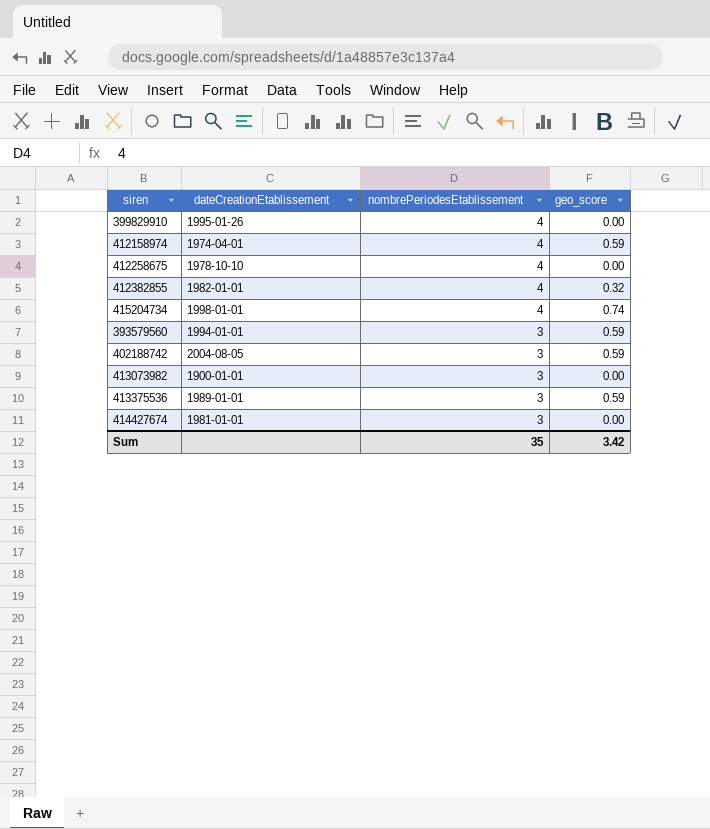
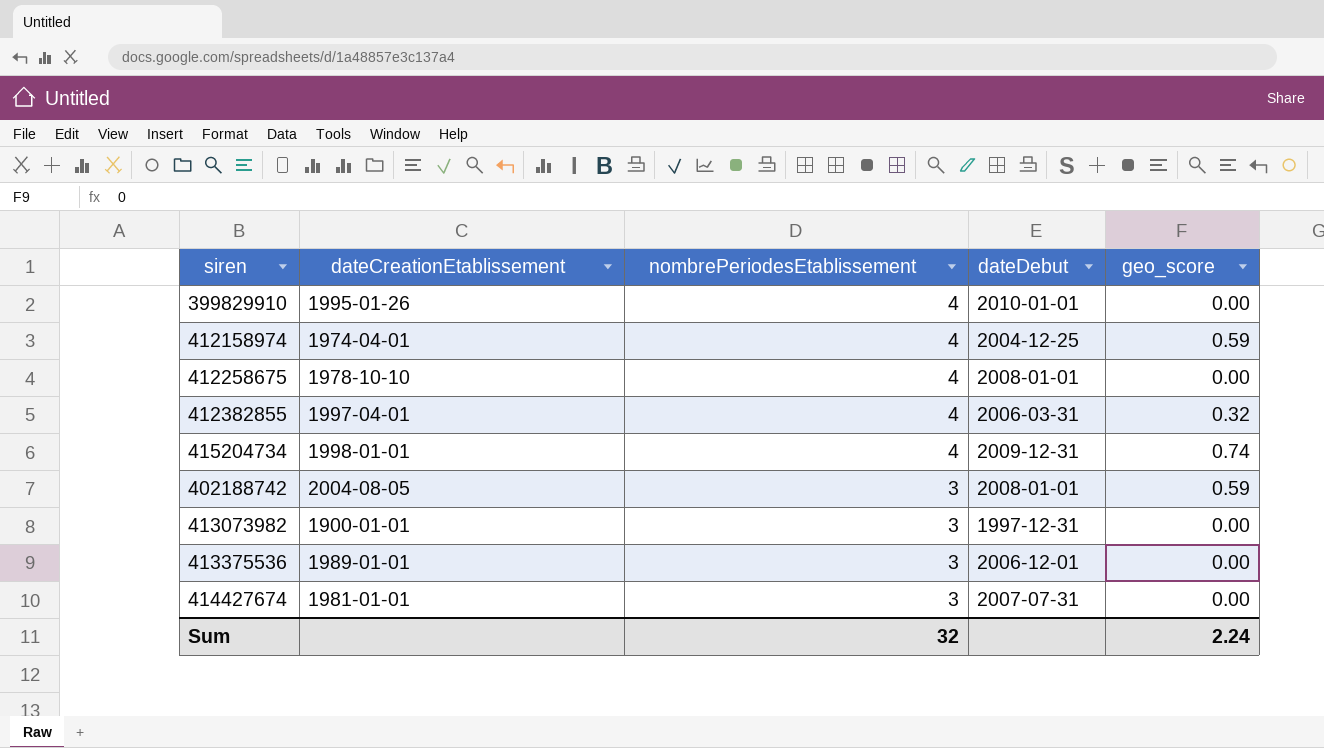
column dateDebut | position: none -> 4
row 393579560: 1994-01-01 | 3 | 0.59 -> none
412382855 | dateCreationEtablissement: 1982-01-01 -> 1997-04-01
413375536 | geo_score: 0.59 -> 0.00
Sum | nombrePeriodesEtablissement: 35 -> 32
Sum | geo_score: 3.42 -> 2.24

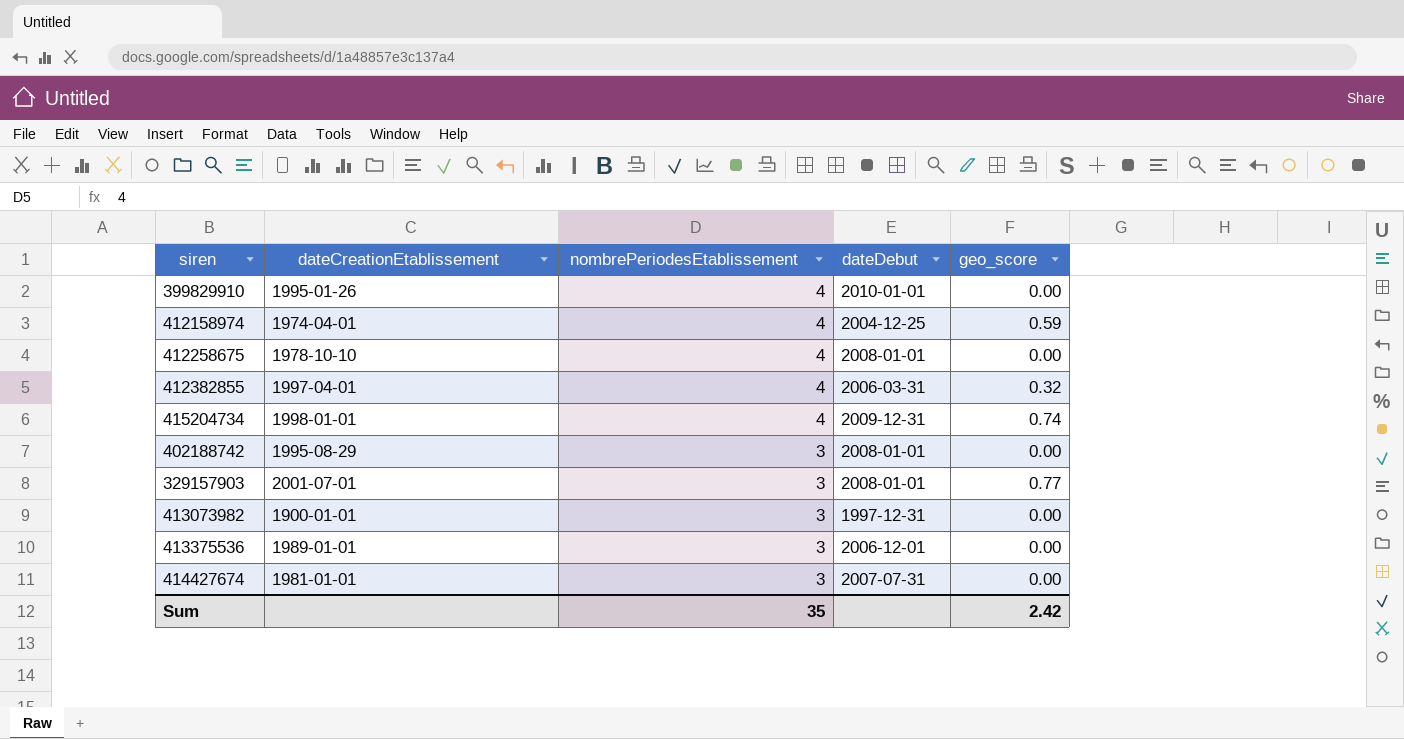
402188742 | dateCreationEtablissement: 2004-08-05 -> 1995-08-29
402188742 | geo_score: 0.59 -> 0.00
row 329157903: none -> 2001-07-01 | 3 | 2008-01-01 | 0.77
Sum | nombrePeriodesEtablissement: 32 -> 35
Sum | geo_score: 2.24 -> 2.42

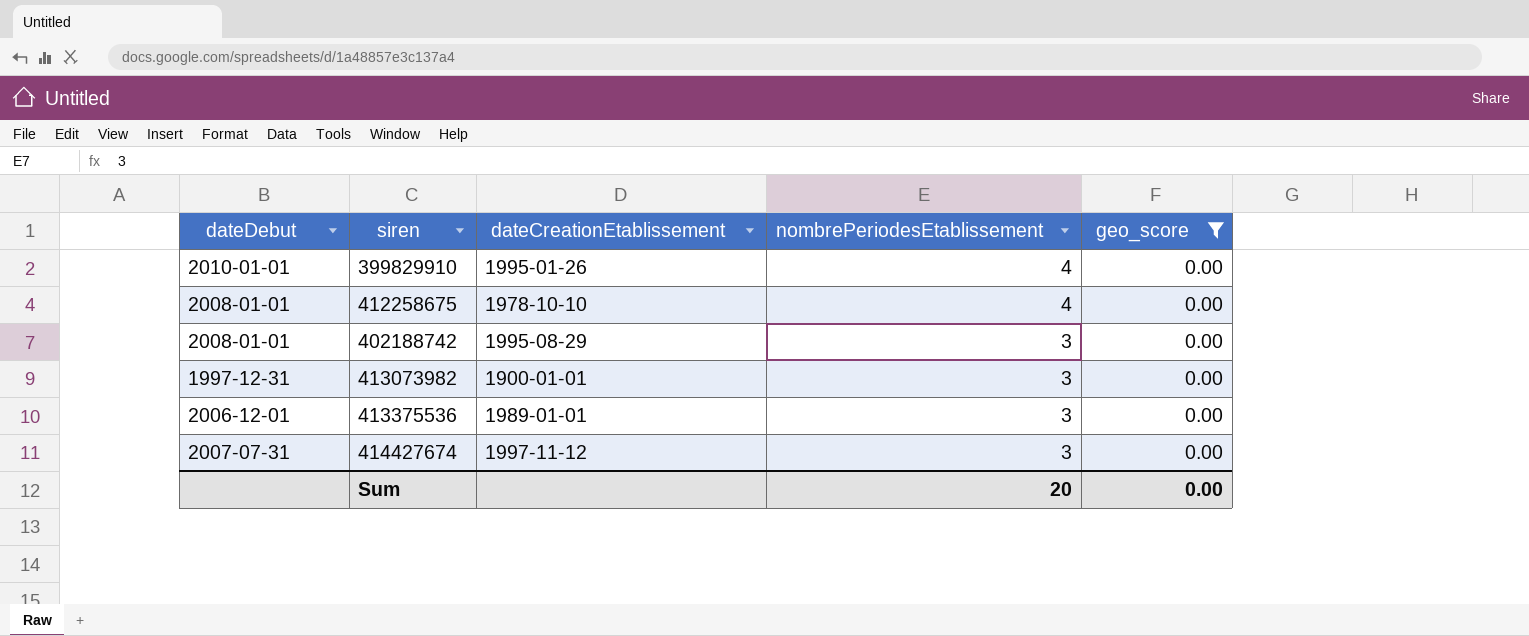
filter: none -> geo_score = 0.00
column dateDebut | position: 4 -> 1
414427674 | dateCreationEtablissement: 1981-01-01 -> 1997-11-12
Sum | nombrePeriodesEtablissement: 35 -> 20
Sum | geo_score: 2.42 -> 0.00

